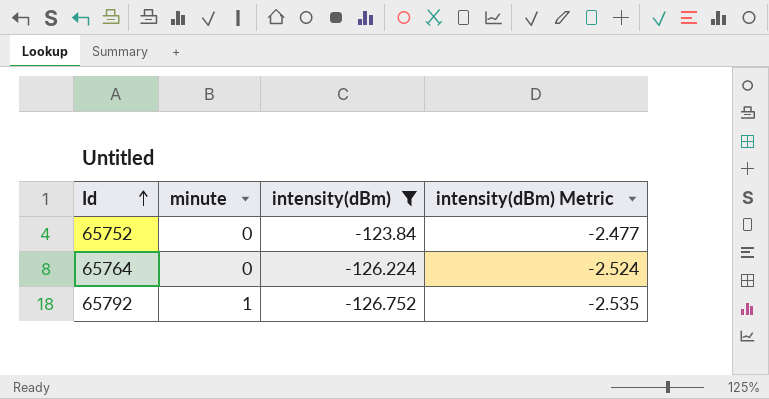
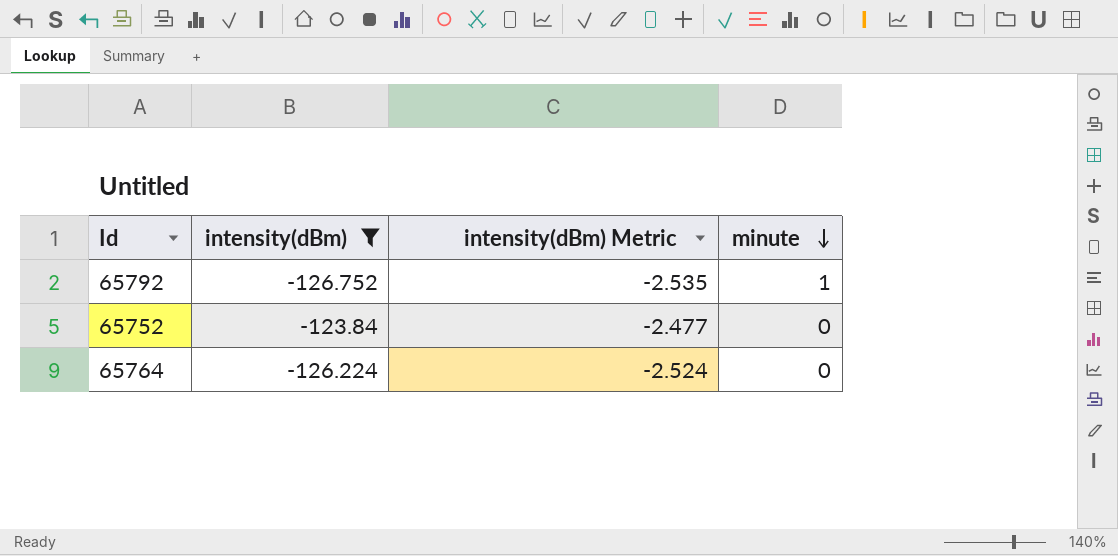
row order: Id ascending -> minute descending
column minute | position: 2 -> 4

